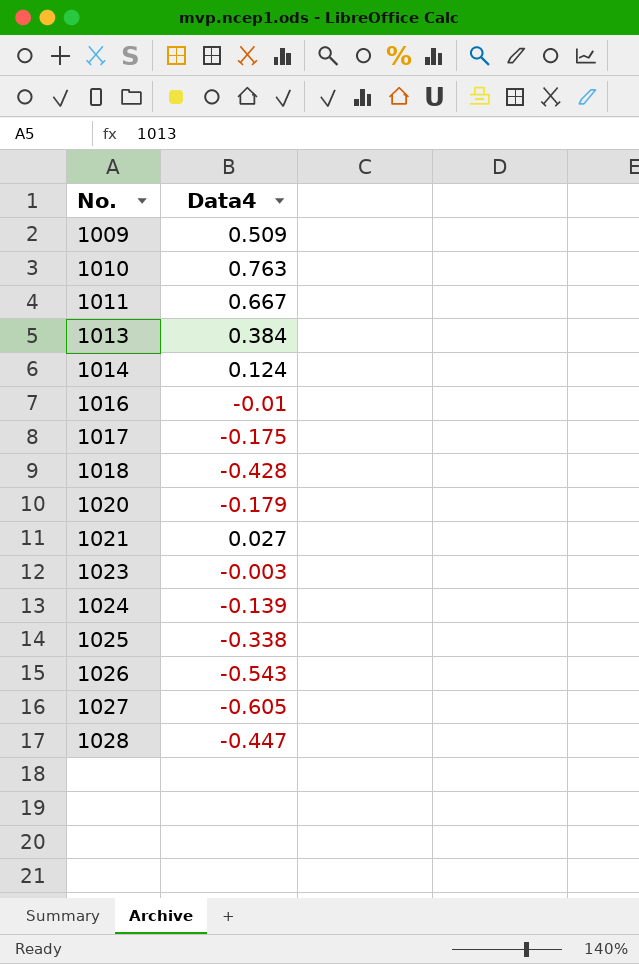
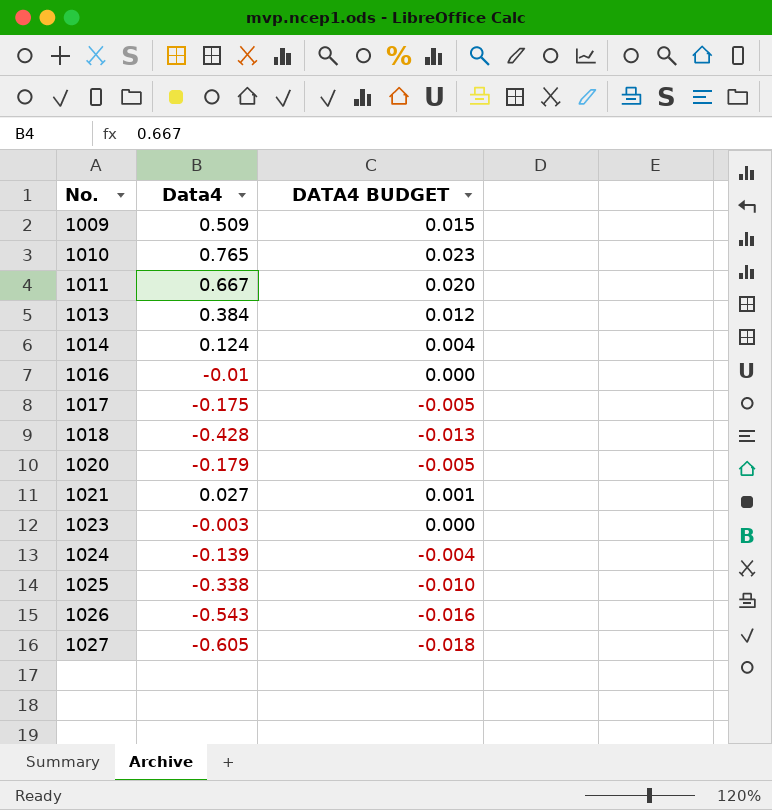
column DATA4 BUDGET | formula: none -> [Data4] * 0.03
row 1028: -0.447 -> none
1010 | Data4: 0.763 -> 0.765

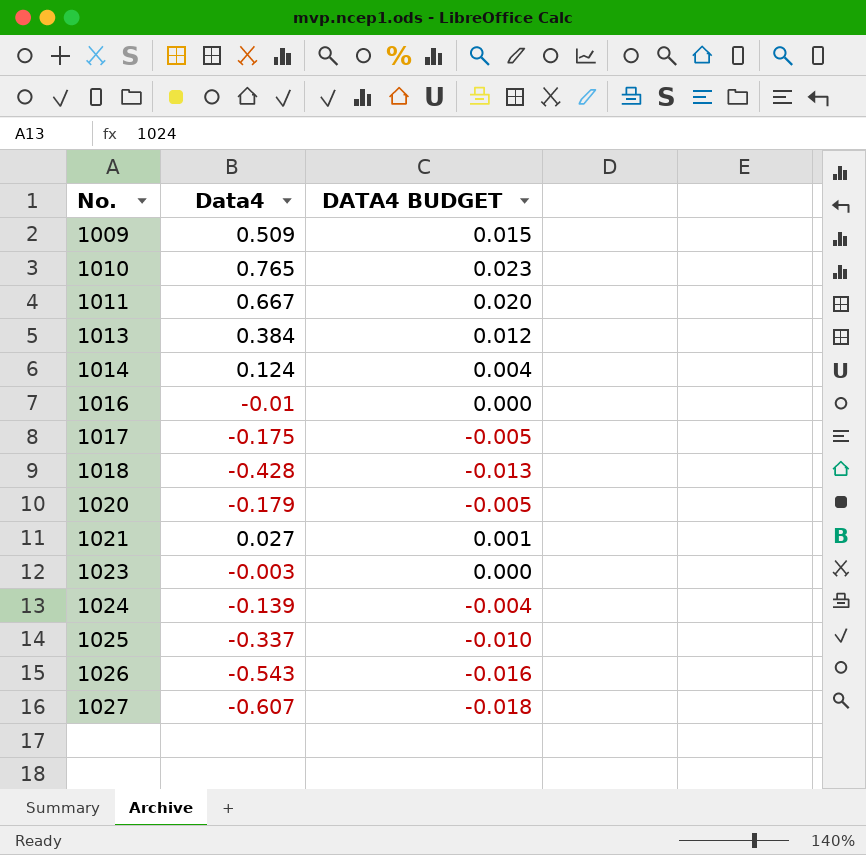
1025 | Data4: -0.338 -> -0.337
1027 | Data4: -0.605 -> -0.607

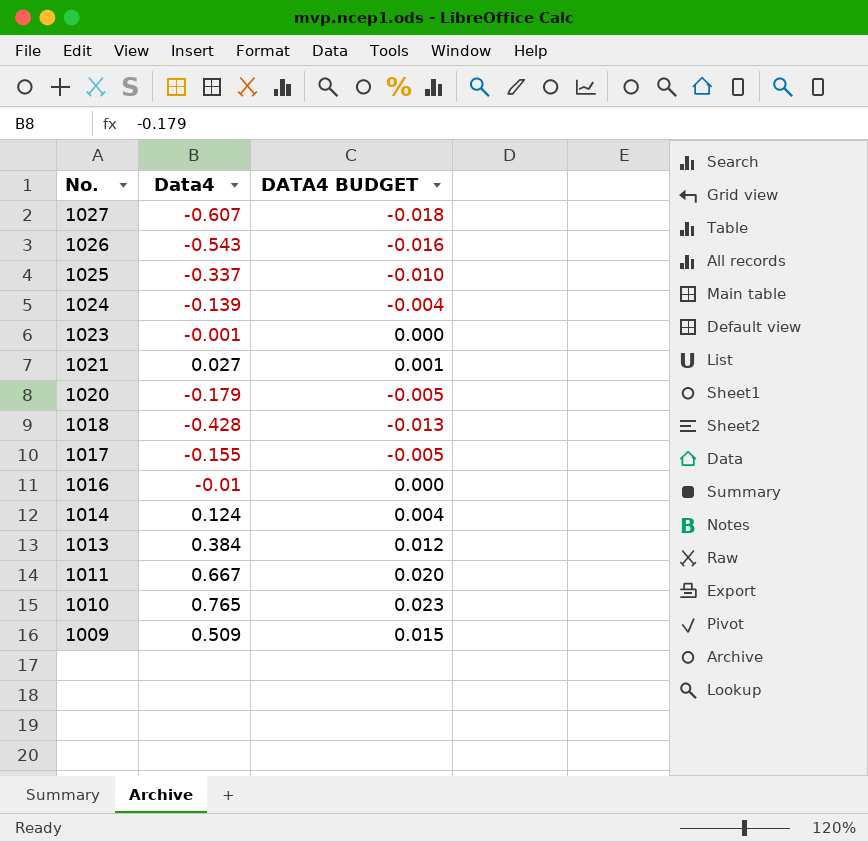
row order: No. ascending -> No. descending
1023 | Data4: -0.003 -> -0.001
1017 | Data4: -0.175 -> -0.155

